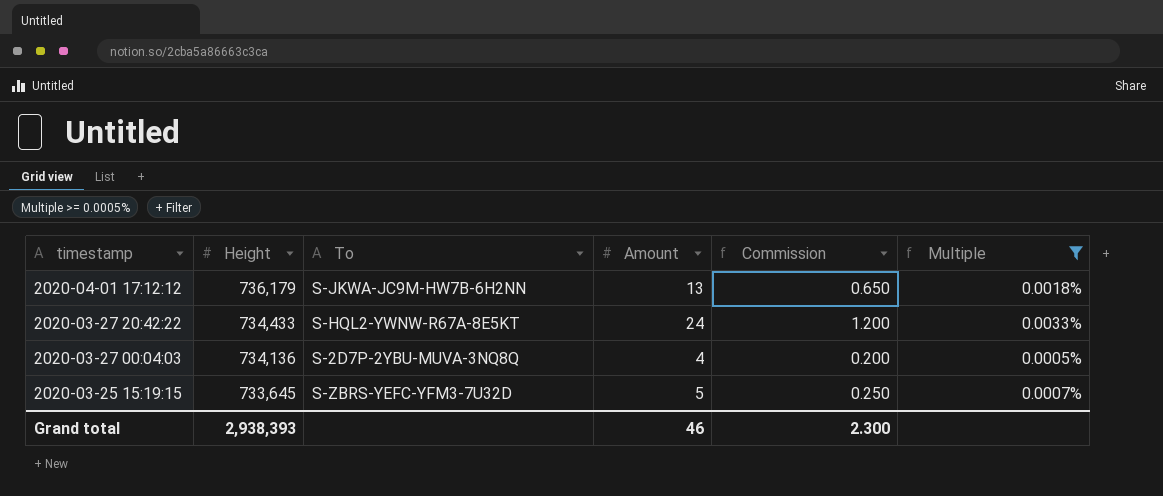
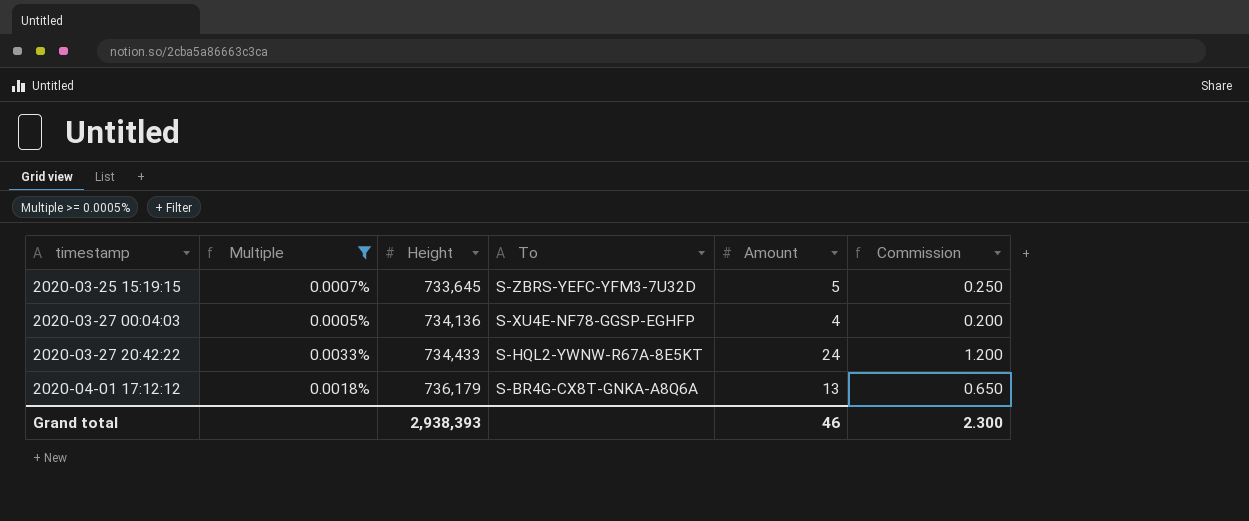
row order: timestamp descending -> timestamp ascending
column Multiple | position: 6 -> 2
2020-03-27 00:04:03 | To: S-2D7P-2YBU-MUVA-3NQ8Q -> S-XU4E-NF78-GGSP-EGHFP
2020-04-01 17:12:12 | To: S-JKWA-JC9M-HW7B-6H2NN -> S-BR4G-CX8T-GNKA-A8Q6A

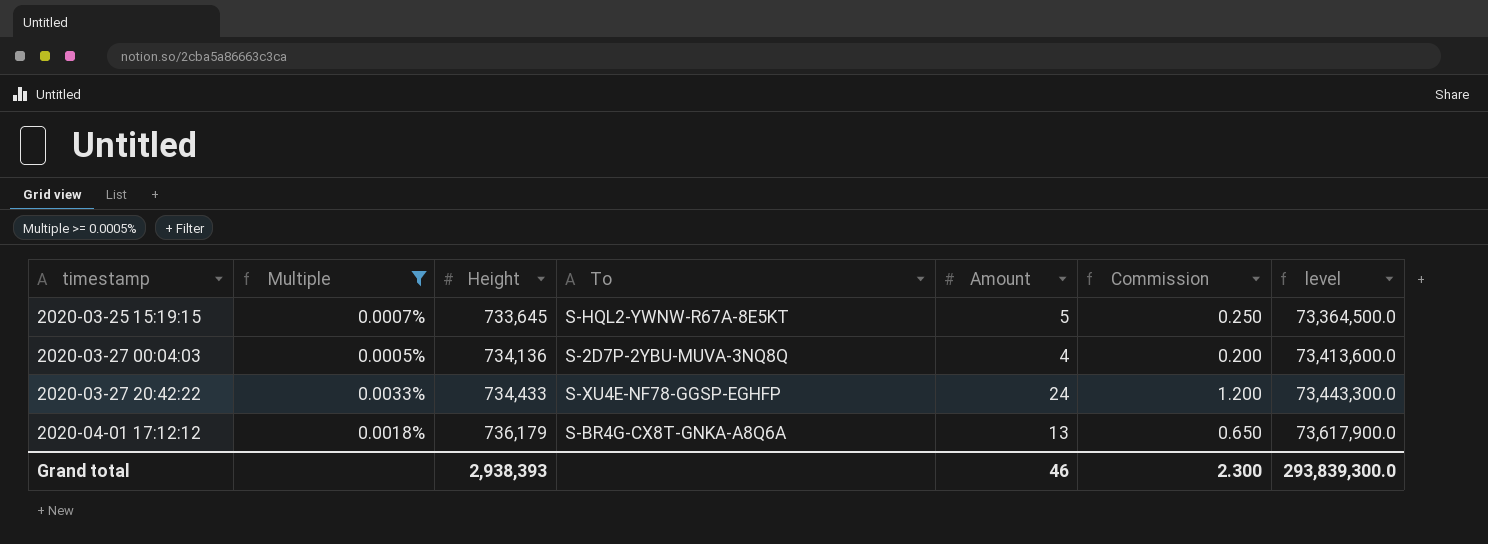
column level | formula: none -> [Height] * 100
2020-03-25 15:19:15 | To: S-ZBRS-YEFC-YFM3-7U32D -> S-HQL2-YWNW-R67A-8E5KT
2020-03-27 00:04:03 | To: S-XU4E-NF78-GGSP-EGHFP -> S-2D7P-2YBU-MUVA-3NQ8Q
2020-03-27 20:42:22 | To: S-HQL2-YWNW-R67A-8E5KT -> S-XU4E-NF78-GGSP-EGHFP

